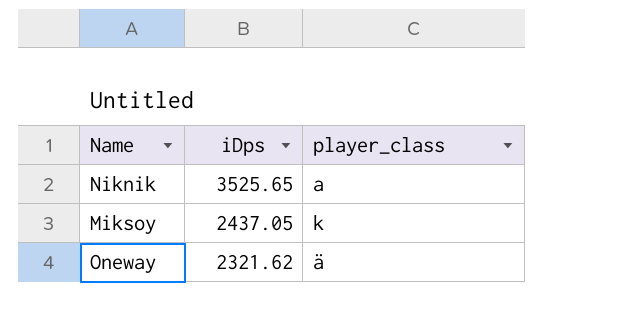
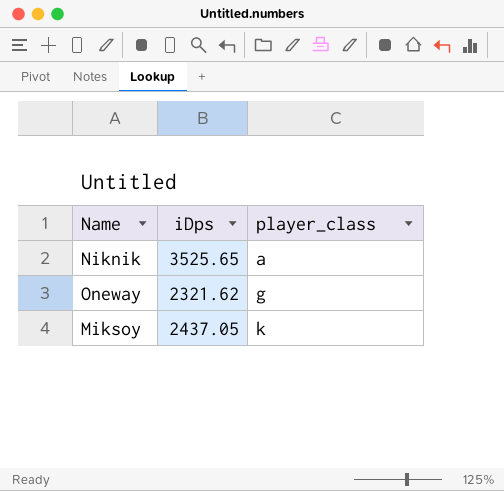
row order: iDps descending -> player_class ascending
Oneway | player_class: ä -> g

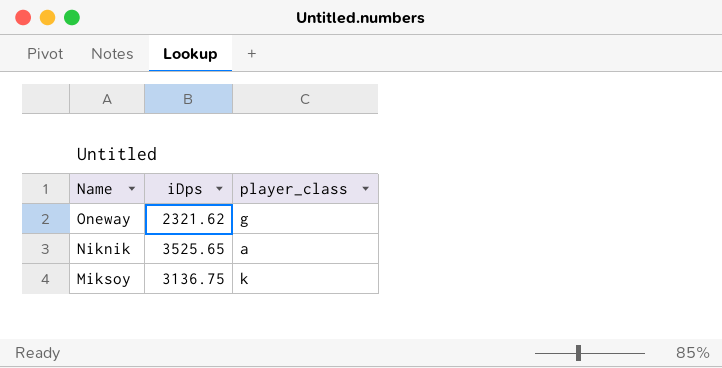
row order: player_class ascending -> Name descending
Miksoy | iDps: 2437.05 -> 3136.75

